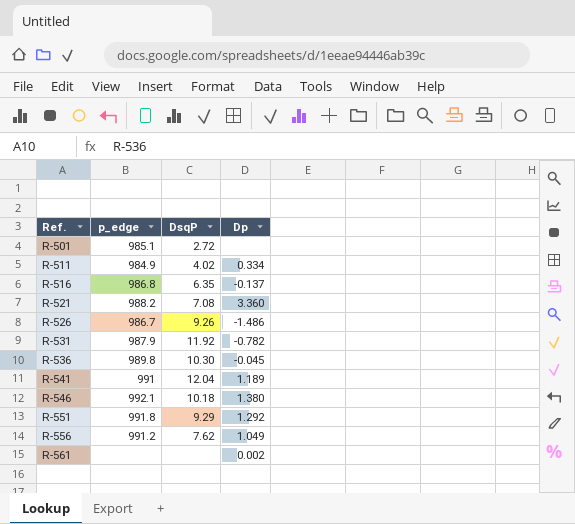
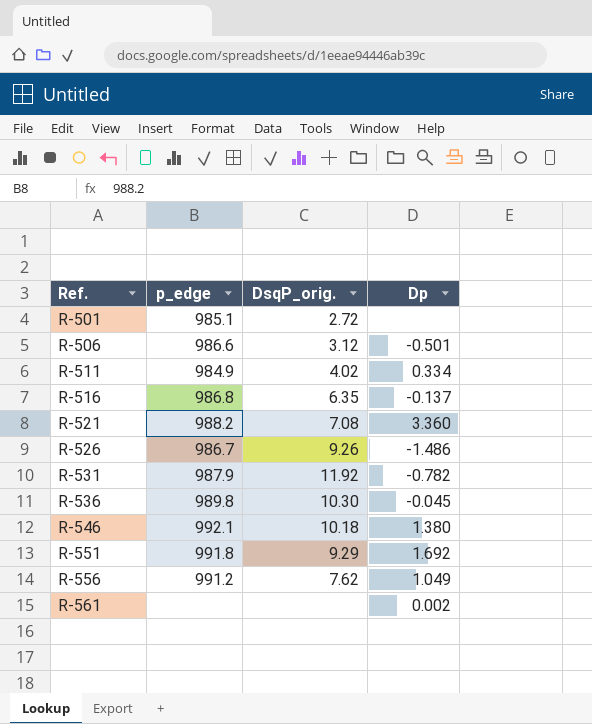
column name: DsqP -> DsqP_orig.
row R-541: 991 | 12.04 | 1.189 -> none
row R-506: none -> 986.6 | 3.12 | -0.501
R-551 | Dp: 1.292 -> 1.692

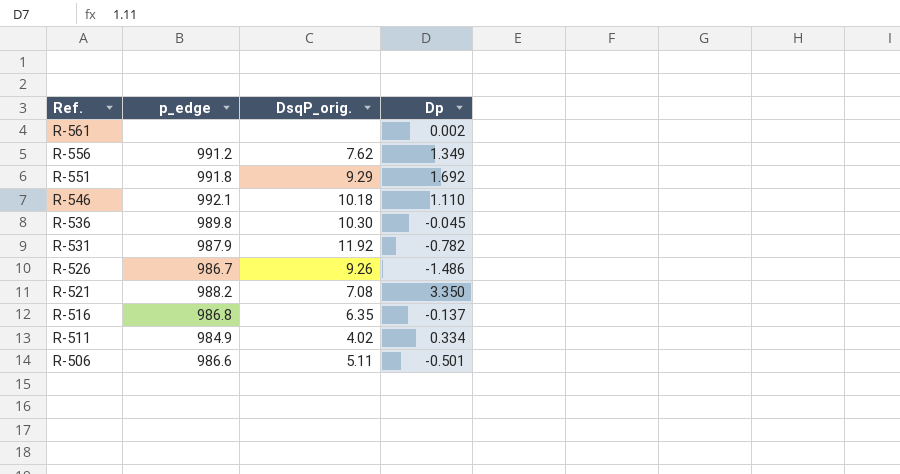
row order: Ref. ascending -> Ref. descending
row R-501: 985.1 | 2.72 | none -> none
R-556 | Dp: 1.049 -> 1.349
R-546 | Dp: 1.380 -> 1.110
R-521 | Dp: 3.360 -> 3.350
R-506 | DsqP_orig.: 3.12 -> 5.11

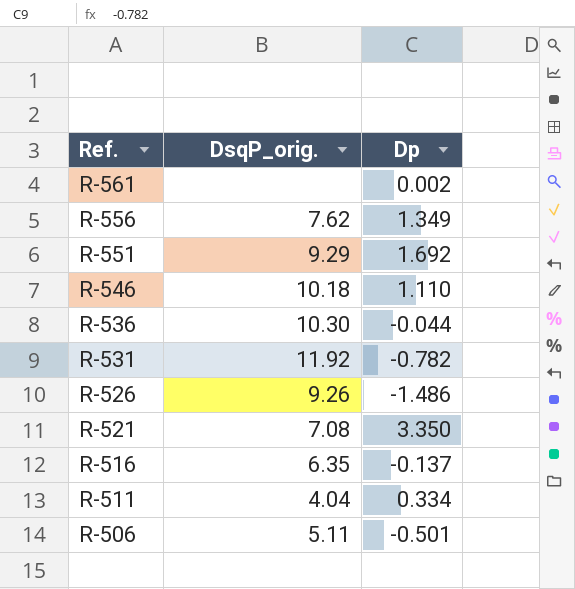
column p_edge | position: 2 -> none
R-536 | Dp: -0.045 -> -0.044
R-511 | DsqP_orig.: 4.02 -> 4.04

